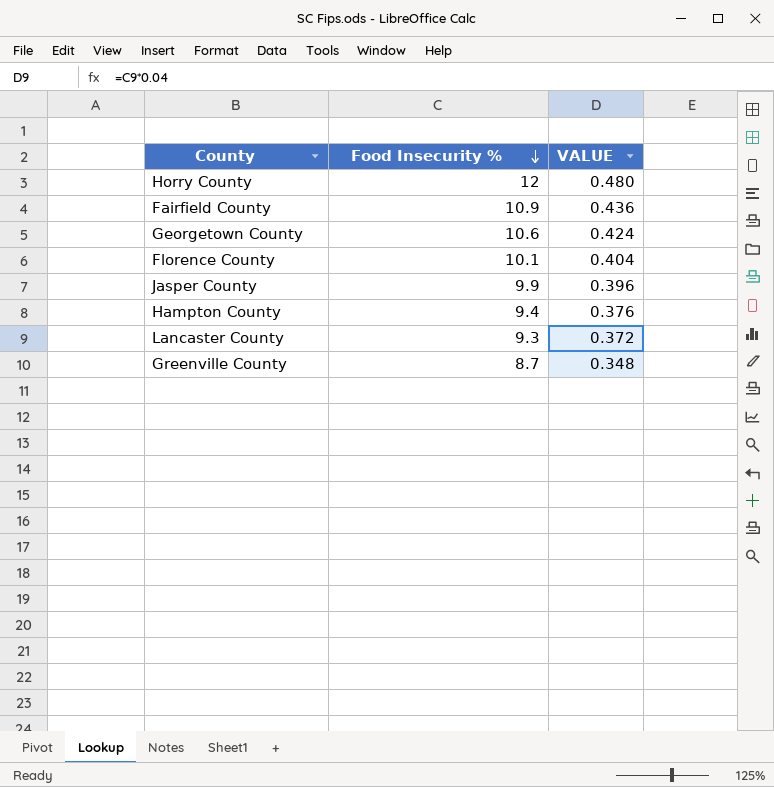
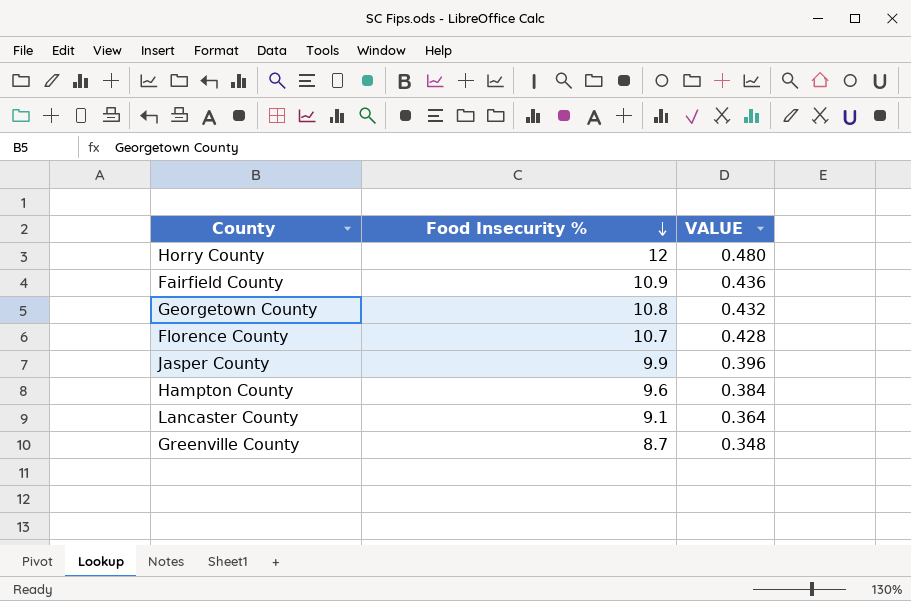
Georgetown County | Food Insecurity %: 10.6 -> 10.8
Georgetown County | VALUE: 0.424 -> 0.432
Florence County | Food Insecurity %: 10.1 -> 10.7
Florence County | VALUE: 0.404 -> 0.428
Hampton County | Food Insecurity %: 9.4 -> 9.6
Hampton County | VALUE: 0.376 -> 0.384
Lancaster County | Food Insecurity %: 9.3 -> 9.1
Lancaster County | VALUE: 0.372 -> 0.364

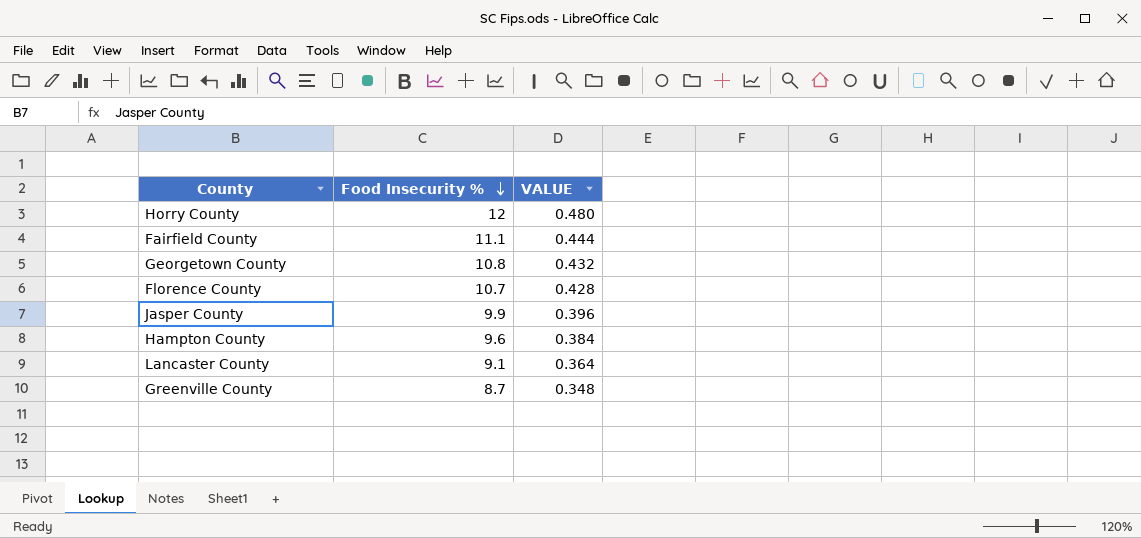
Fairfield County | Food Insecurity %: 10.9 -> 11.1
Fairfield County | VALUE: 0.436 -> 0.444

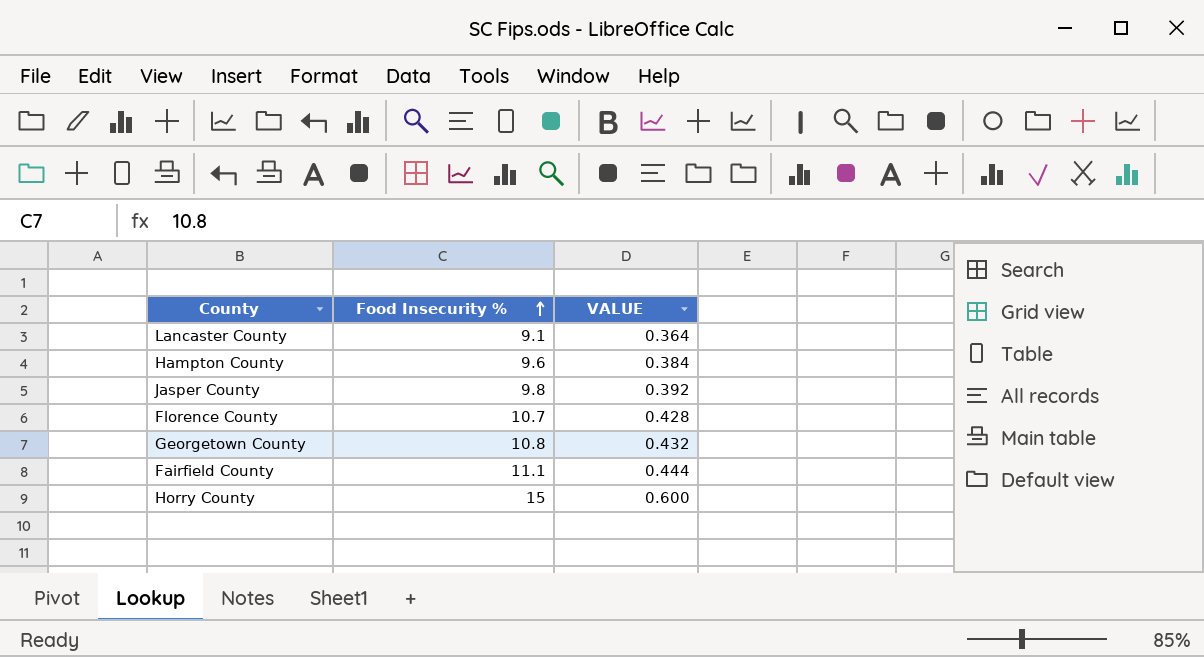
row order: Food Insecurity % descending -> Food Insecurity % ascending
row Greenville County: 8.7 | 0.348 -> none
Jasper County | Food Insecurity %: 9.9 -> 9.8
Jasper County | VALUE: 0.396 -> 0.392
Horry County | Food Insecurity %: 12 -> 15
Horry County | VALUE: 0.480 -> 0.600

